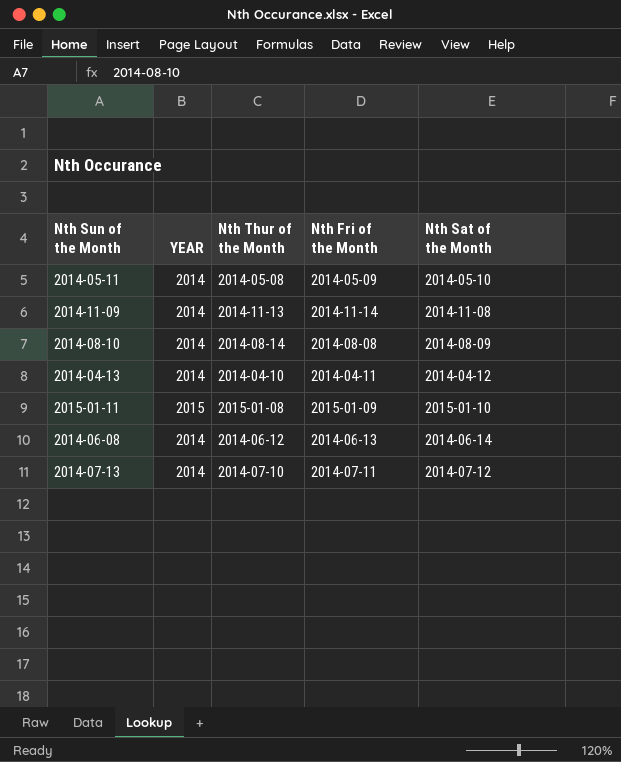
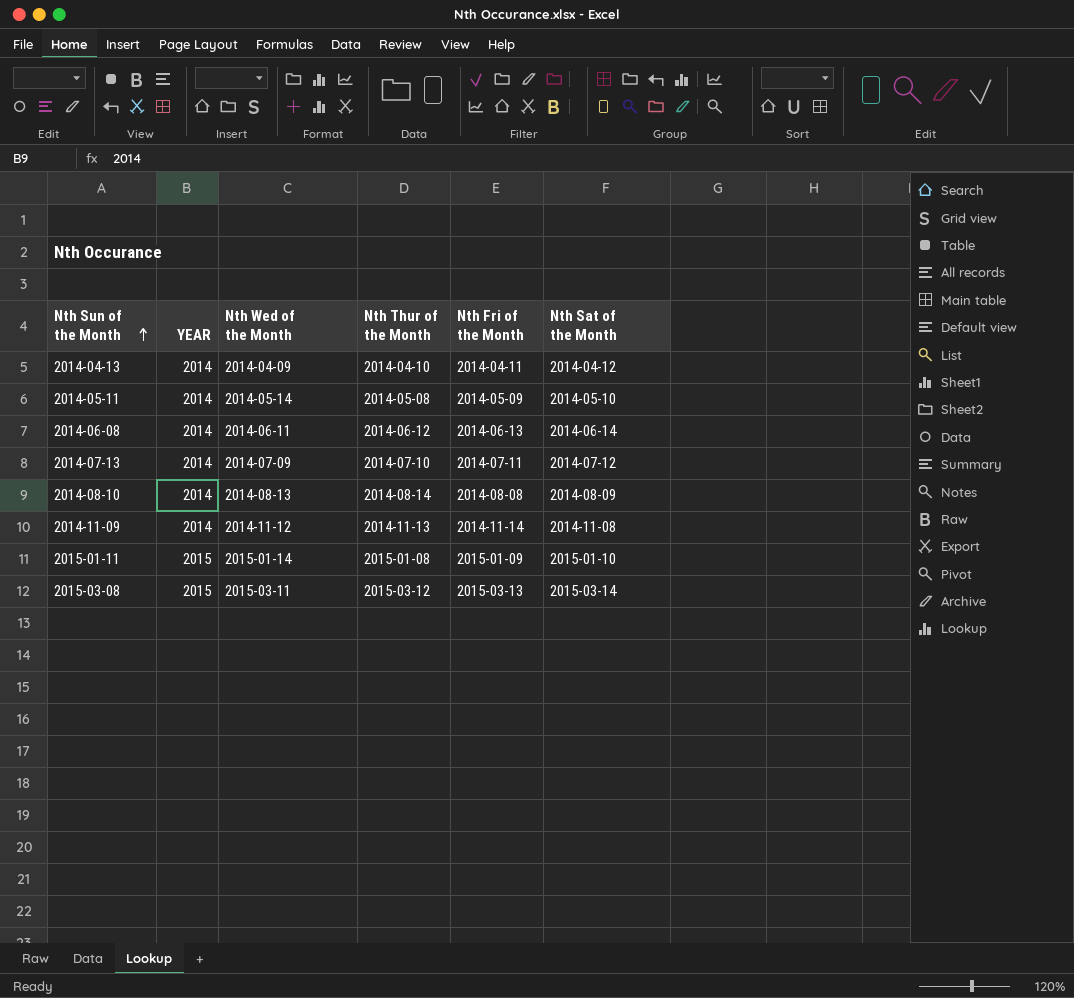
row order: none -> Nth Sun of the Month ascending
column Nth Wed of the Month | position: none -> 3
row 2015-03-08: none -> 2015 | 2015-03-11 | 2015-03-12 | 2015-03-13 | 2015-03-14

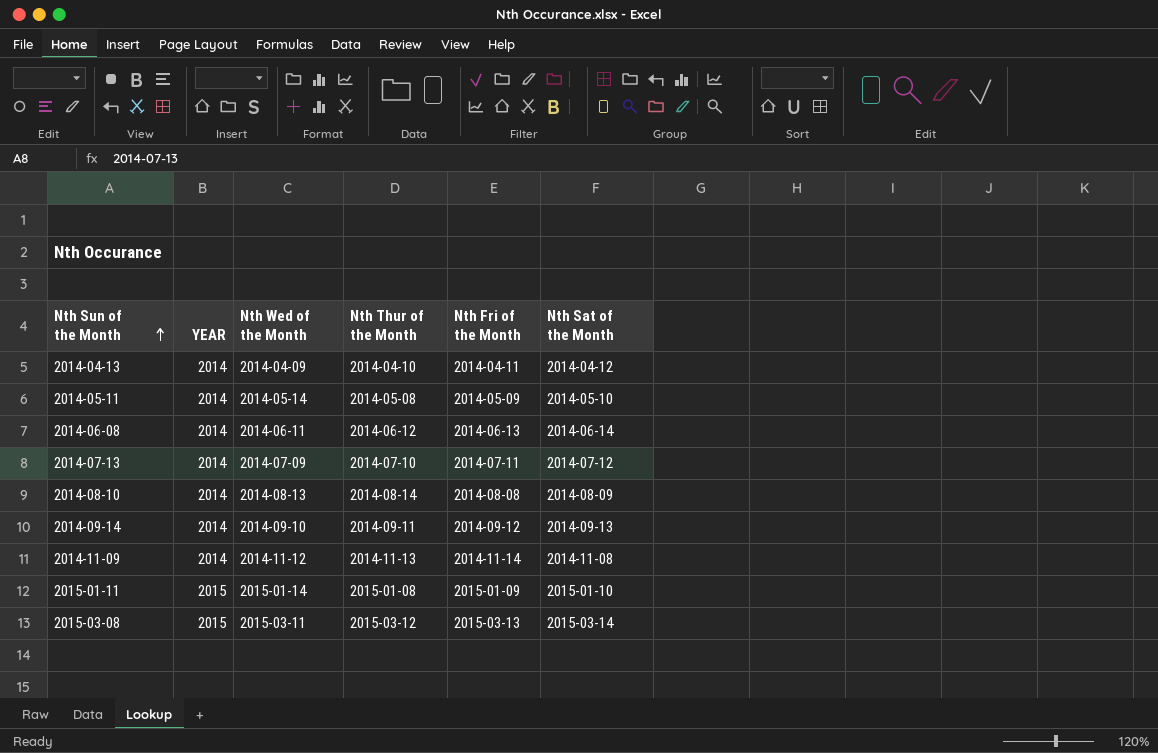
row 2014-09-14: none -> 2014 | 2014-09-10 | 2014-09-11 | 2014-09-12 | 2014-09-13

